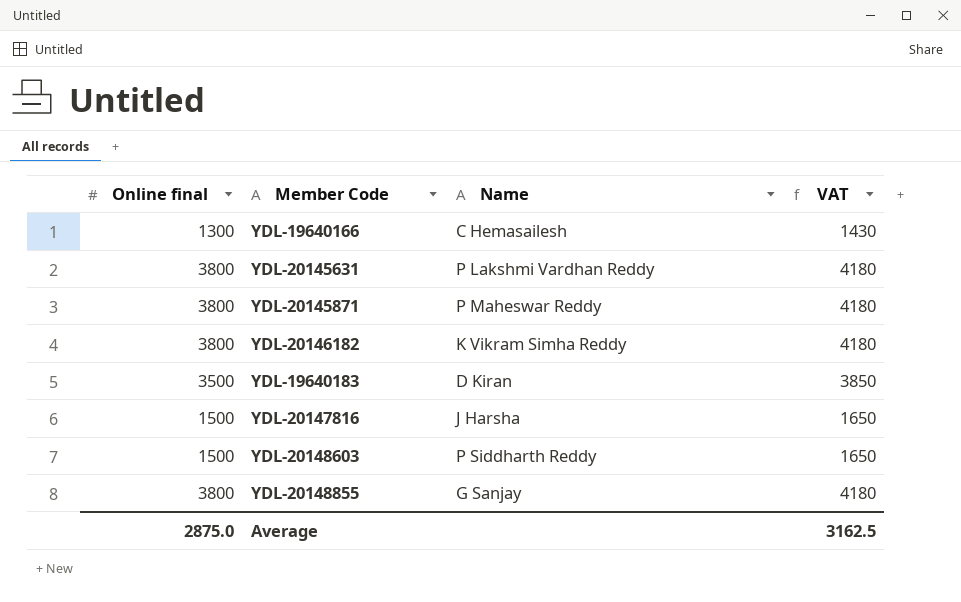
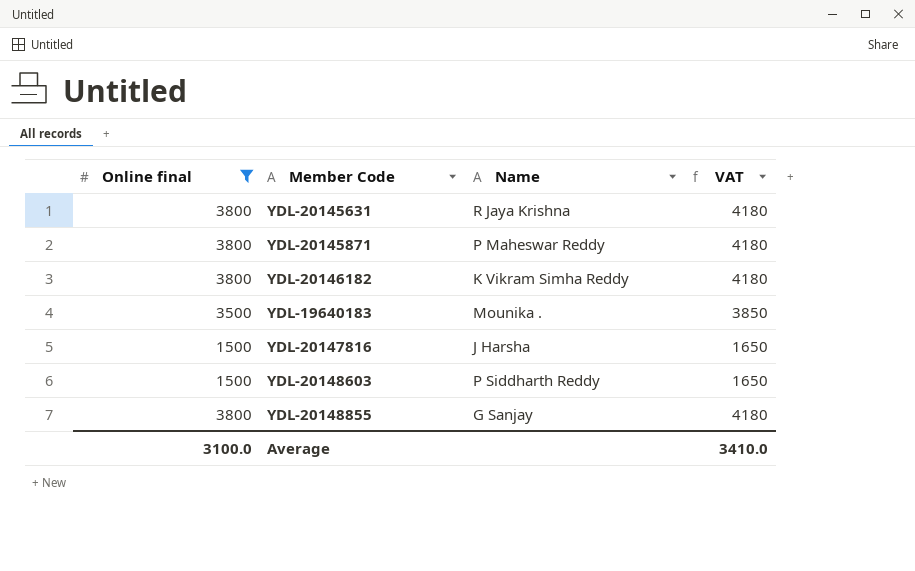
filter: none -> Online final != 1300
YDL-20145631 | Name: P Lakshmi Vardhan Reddy -> R Jaya Krishna
YDL-19640183 | Name: D Kiran -> Mounika .
Average | Online final: 2875.0 -> 3100.0
Average | VAT: 3162.5 -> 3410.0

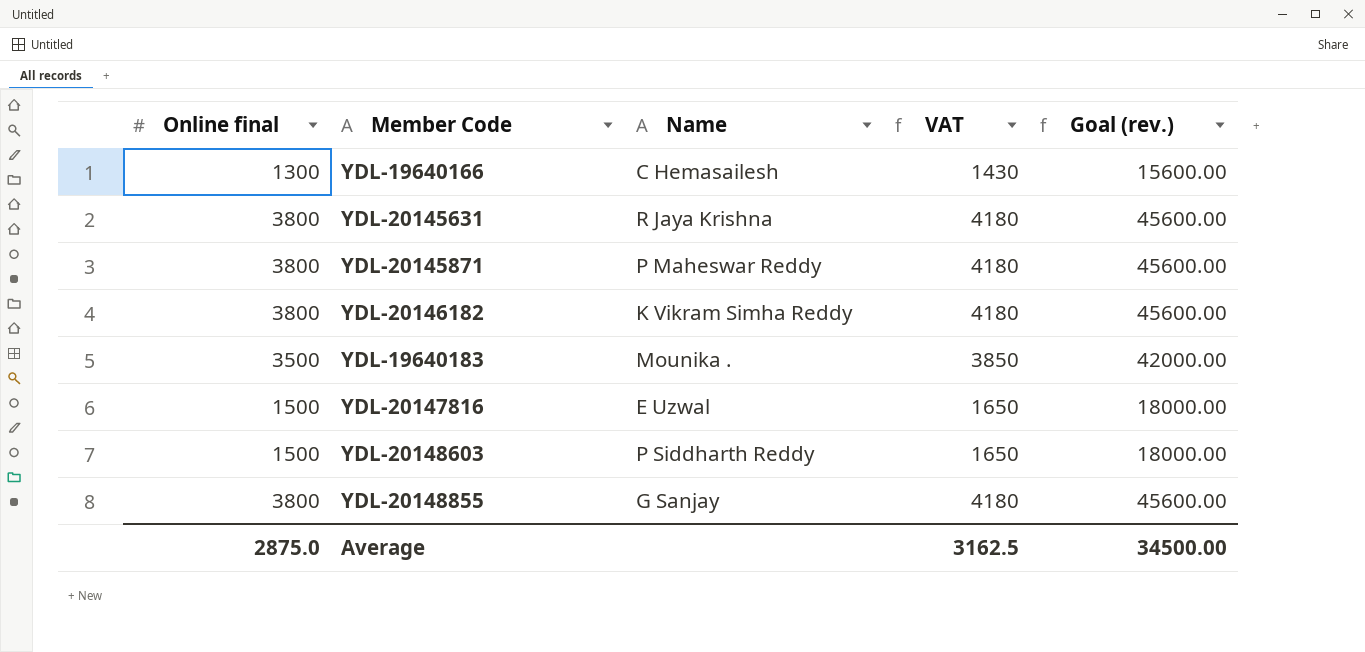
filter: Online final != 1300 -> none
column Goal (rev.) | formula: none -> [Online final] * 12
YDL-20147816 | Name: J Harsha -> E Uzwal
Average | Online final: 3100.0 -> 2875.0
Average | VAT: 3410.0 -> 3162.5

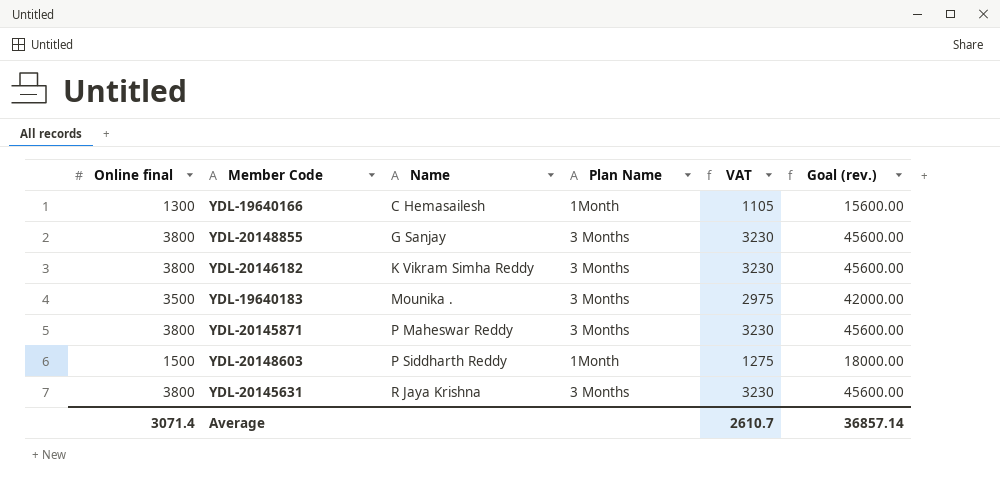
row order: none -> Name ascending
column Plan Name | position: none -> 4
column VAT | formula: [Online final] * 1.1 -> [Online final] * 0.85
row YDL-20147816: 1500 | E Uzwal | 1650 | 18000.00 -> none
Average | Online final: 2875.0 -> 3071.4
Average | VAT: 3162.5 -> 2610.7
Average | Goal (rev.): 34500.00 -> 36857.14

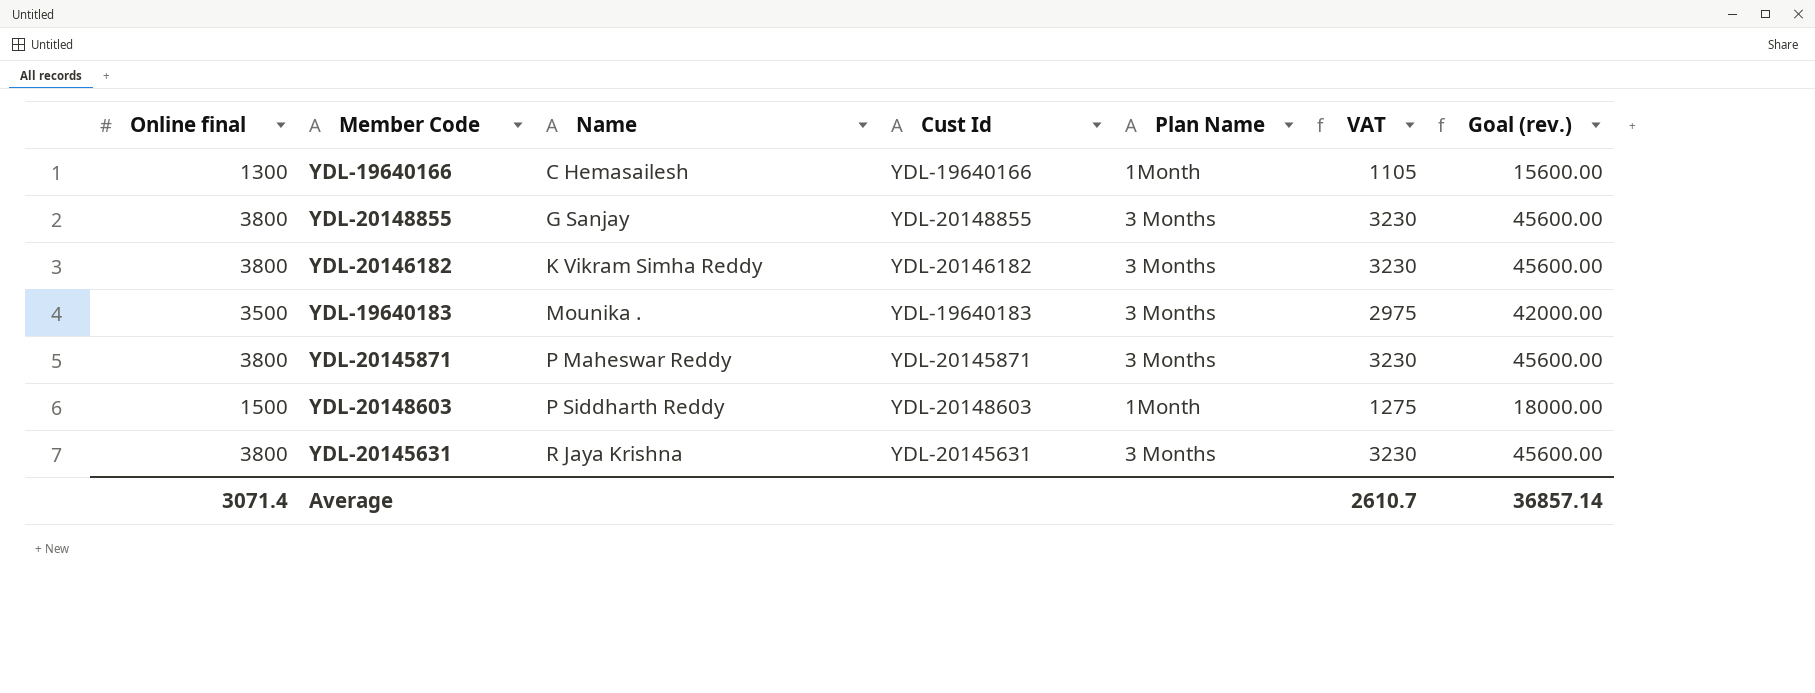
column Cust Id | position: none -> 4

